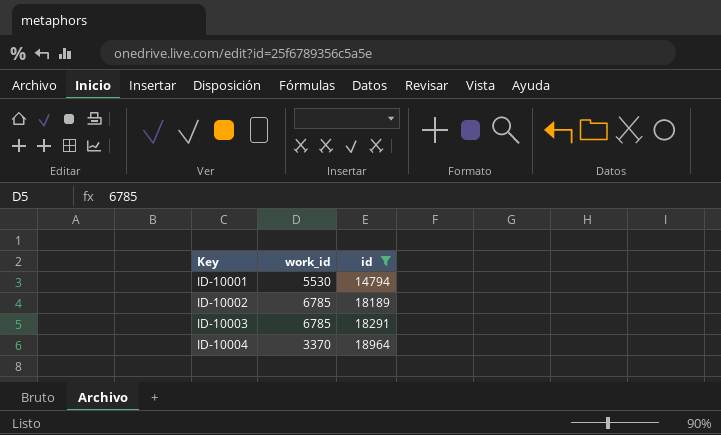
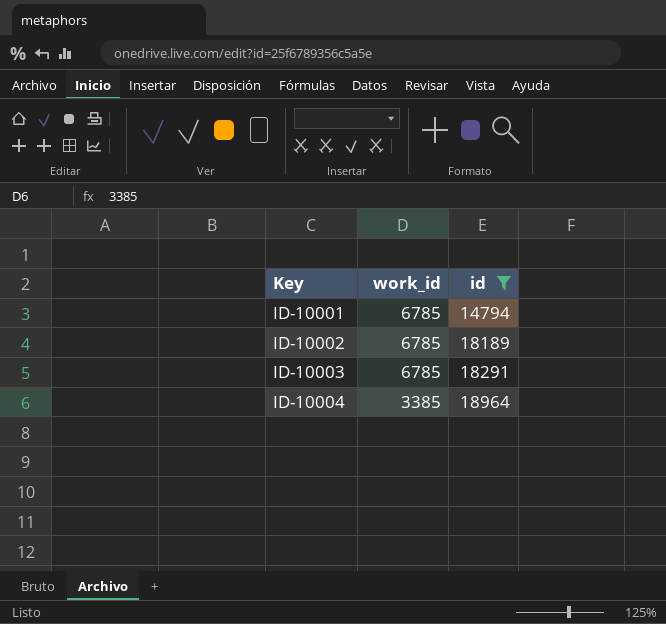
ID-10001 | work_id: 5530 -> 6785
ID-10004 | work_id: 3370 -> 3385

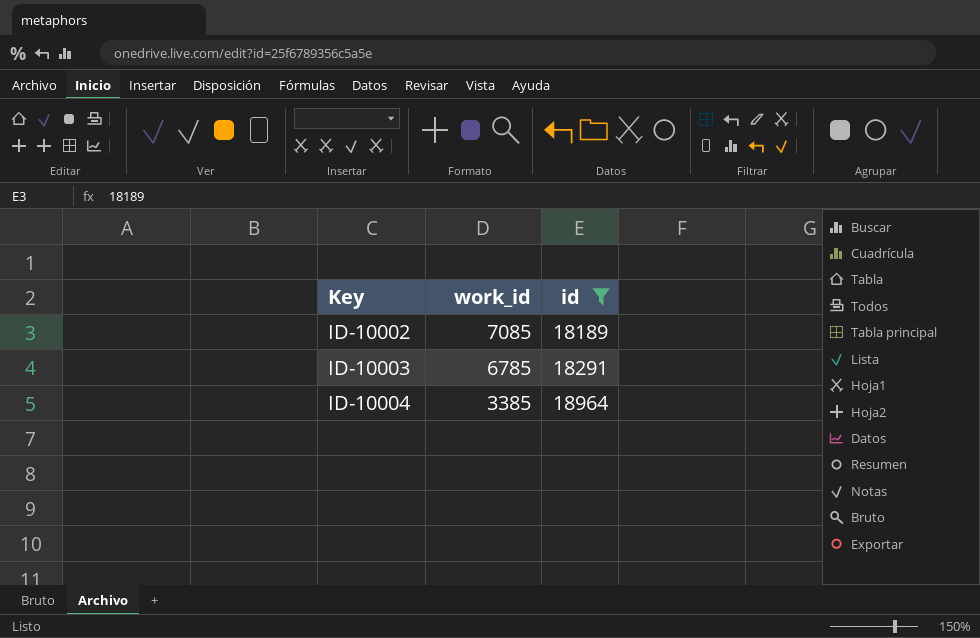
row ID-10001: 6785 | 14794 -> none
ID-10002 | work_id: 6785 -> 7085

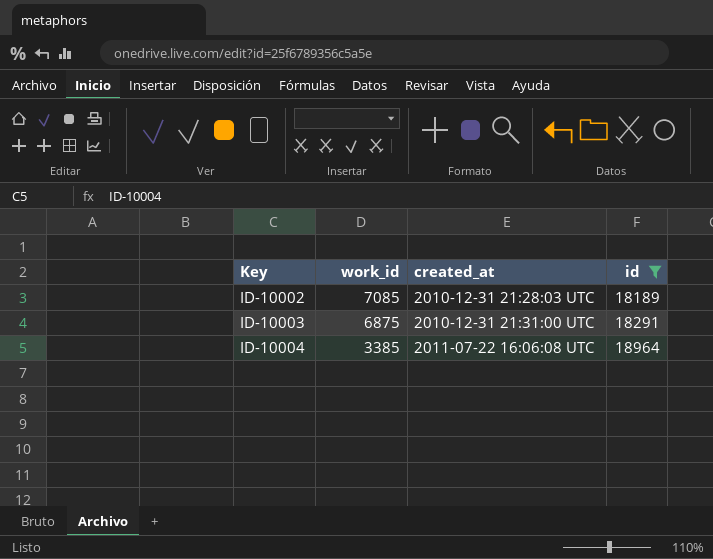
column created_at | position: none -> 3
ID-10003 | work_id: 6785 -> 6875

